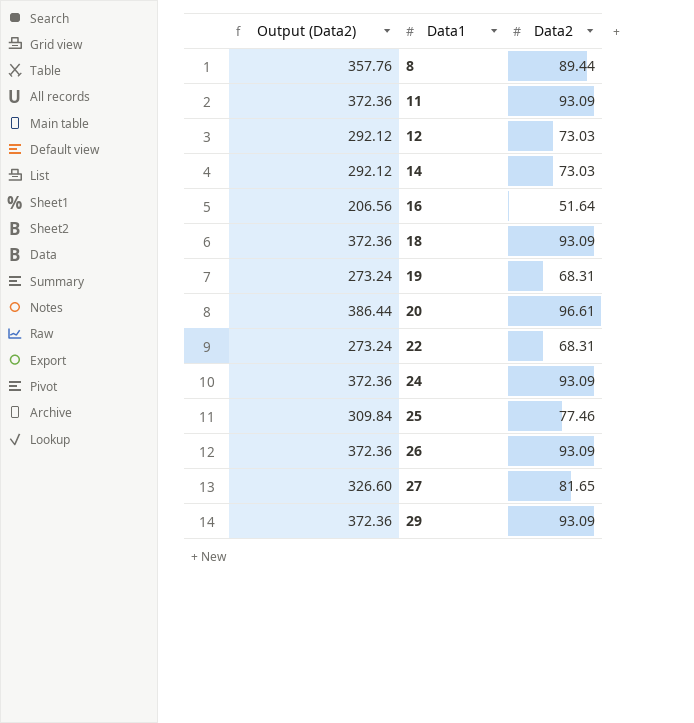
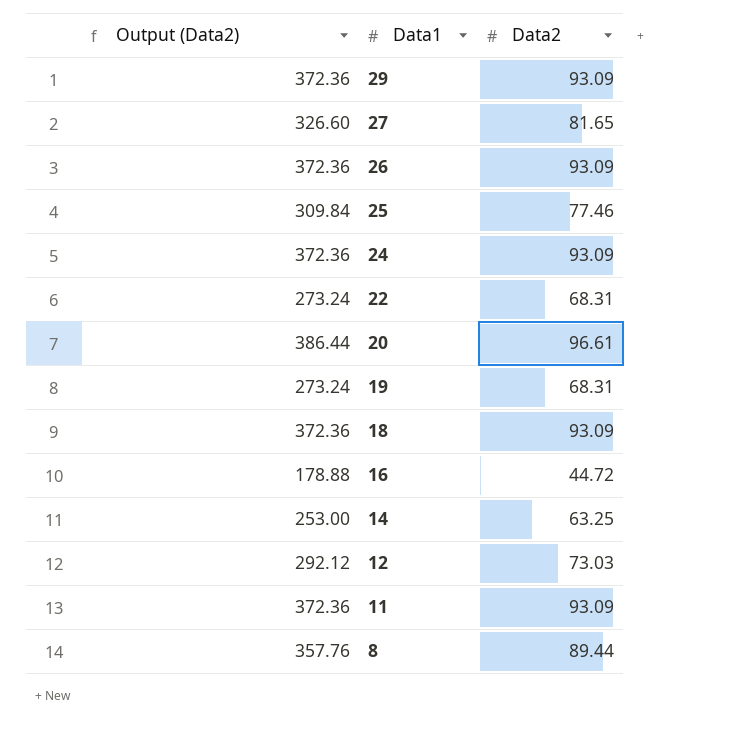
row order: Data1 ascending -> Data1 descending
16 | Output (Data2): 206.56 -> 178.88
16 | Data2: 51.64 -> 44.72
14 | Output (Data2): 292.12 -> 253.00
14 | Data2: 73.03 -> 63.25

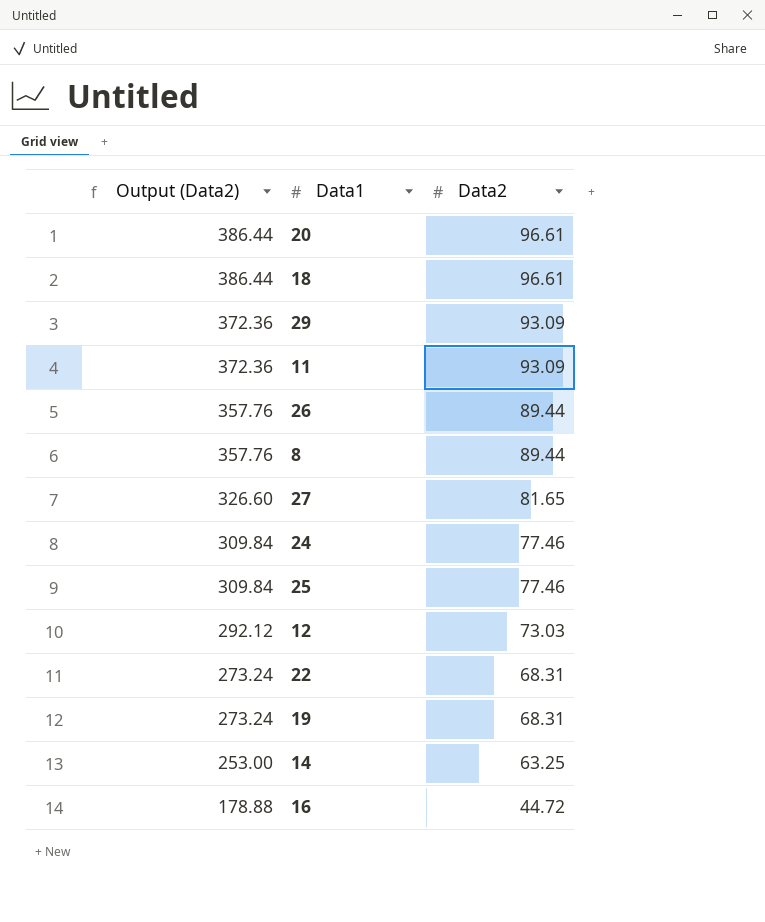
row order: Data1 descending -> Output (Data2) descending
18 | Output (Data2): 372.36 -> 386.44
18 | Data2: 93.09 -> 96.61
26 | Output (Data2): 372.36 -> 357.76
26 | Data2: 93.09 -> 89.44
24 | Output (Data2): 372.36 -> 309.84
24 | Data2: 93.09 -> 77.46

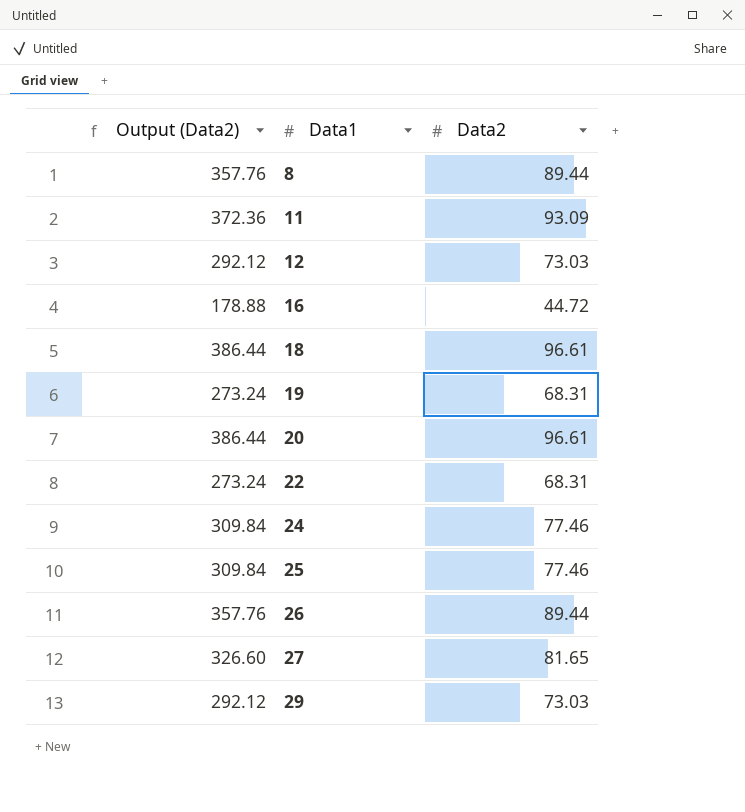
row order: Output (Data2) descending -> Data1 ascending
row 14: 253.00 | 63.25 -> none
29 | Output (Data2): 372.36 -> 292.12
29 | Data2: 93.09 -> 73.03

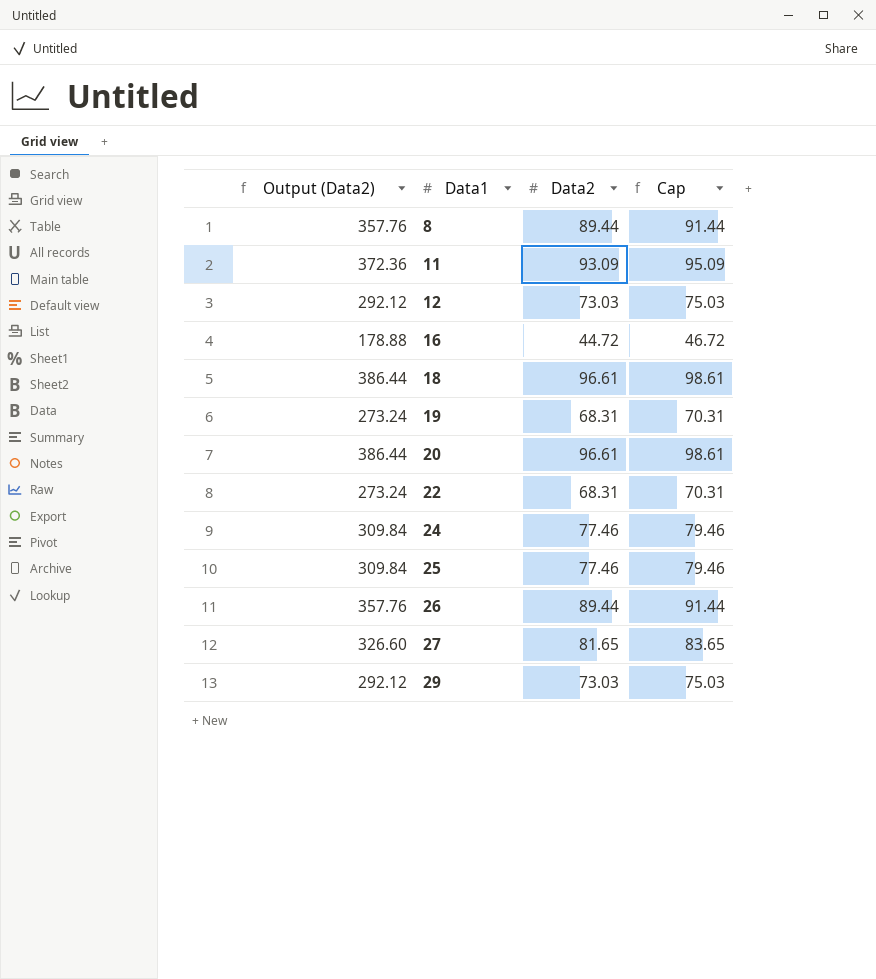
column Cap | formula: none -> [Data2] + 2

